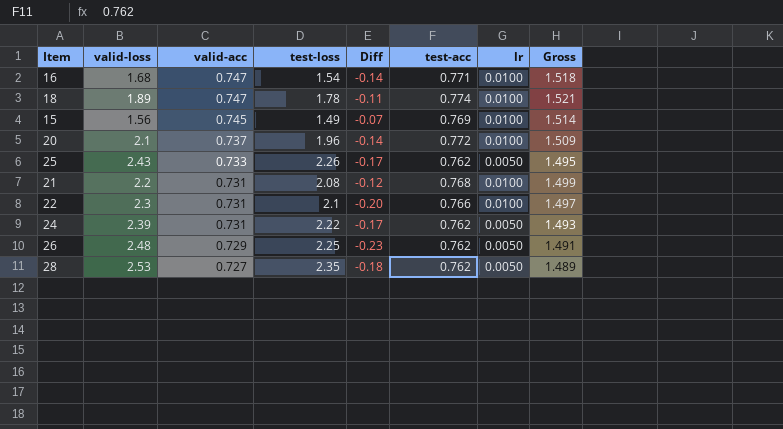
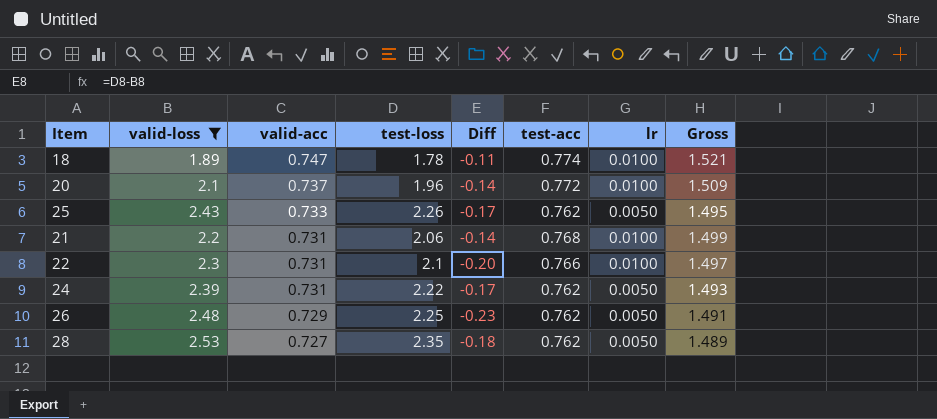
filter: none -> valid-loss >= 1.89
21 | test-loss: 2.08 -> 2.06
21 | Diff: -0.12 -> -0.14

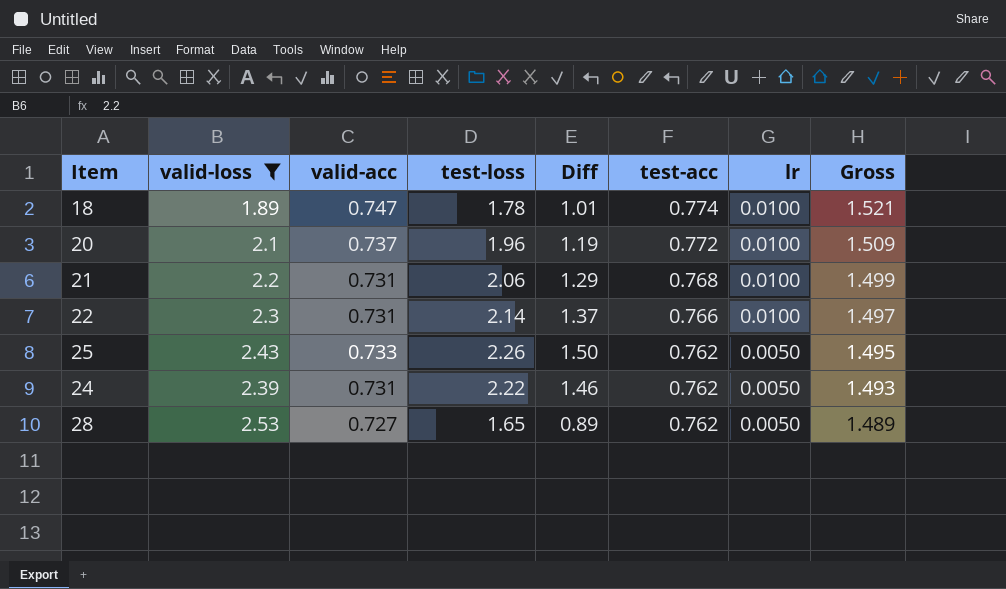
row order: valid-acc descending -> test-acc descending
column Diff | formula: [test-loss] - [valid-loss] -> [test-loss] - [test-acc]
row 26: 2.48 | 0.729 | 2.25 | -0.23 | 0.762 | 0.0050 | 1.491 -> none
22 | test-loss: 2.1 -> 2.14
28 | test-loss: 2.35 -> 1.65

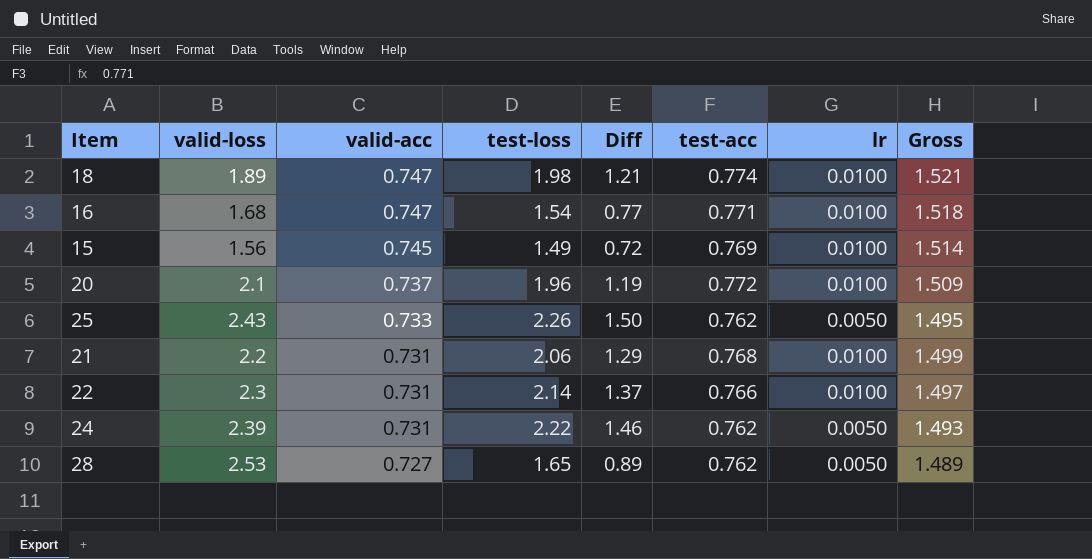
filter: valid-loss >= 1.89 -> none
row order: test-acc descending -> valid-acc descending
18 | test-loss: 1.78 -> 1.98
18 | Diff: 1.01 -> 1.21

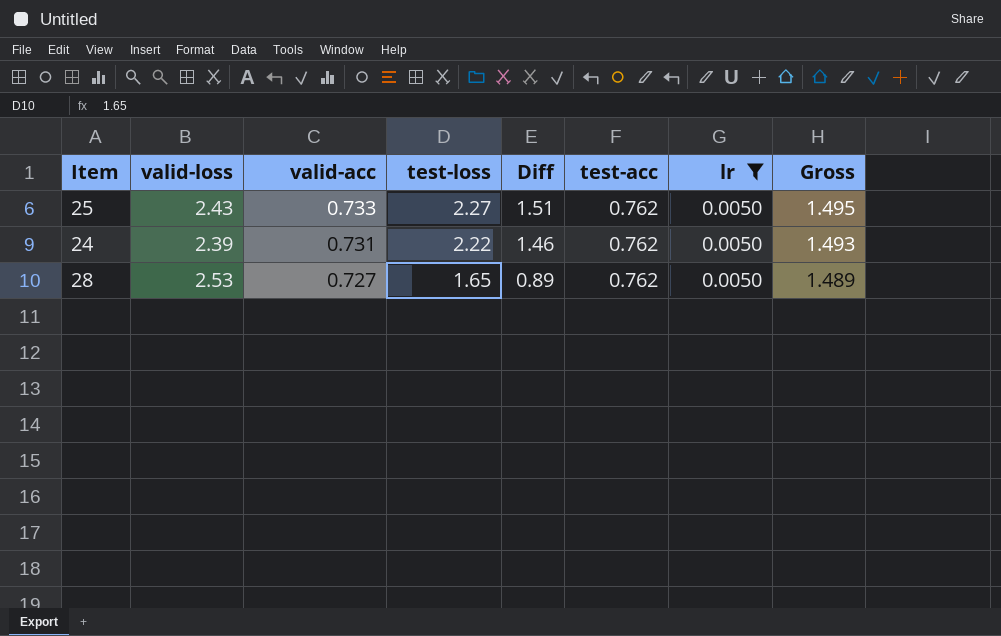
filter: none -> lr = 0.0050
25 | test-loss: 2.26 -> 2.27
25 | Diff: 1.50 -> 1.51

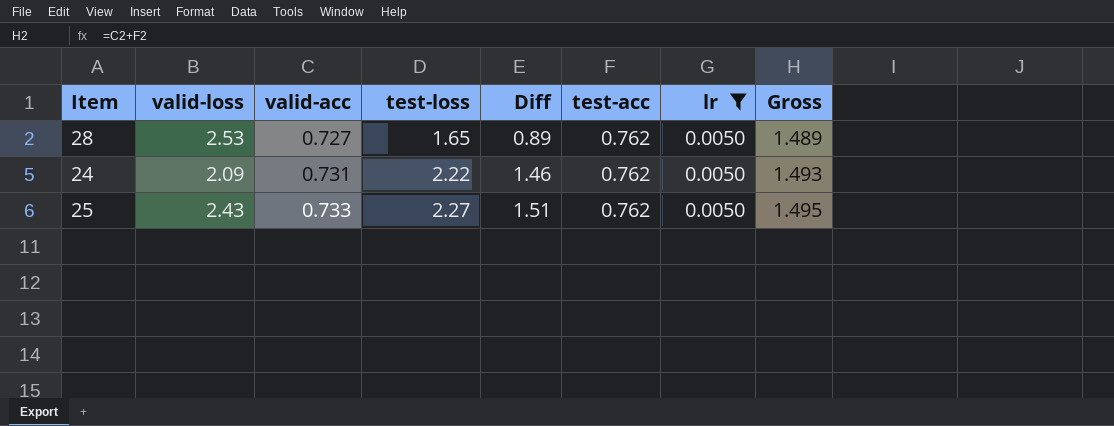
row order: valid-acc descending -> valid-acc ascending
24 | valid-loss: 2.39 -> 2.09

